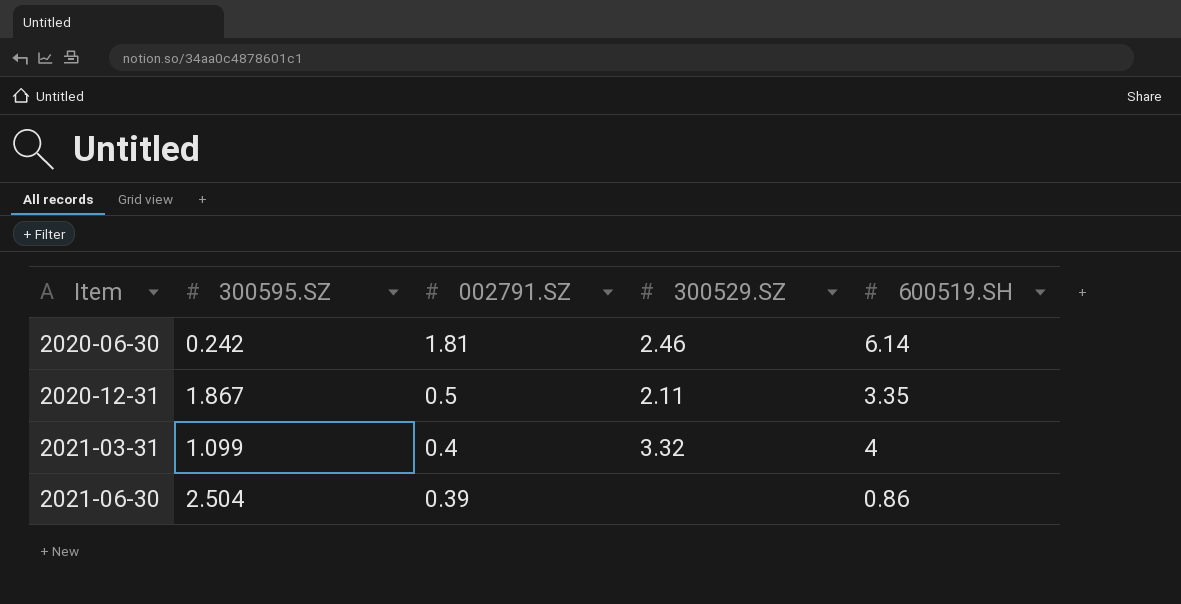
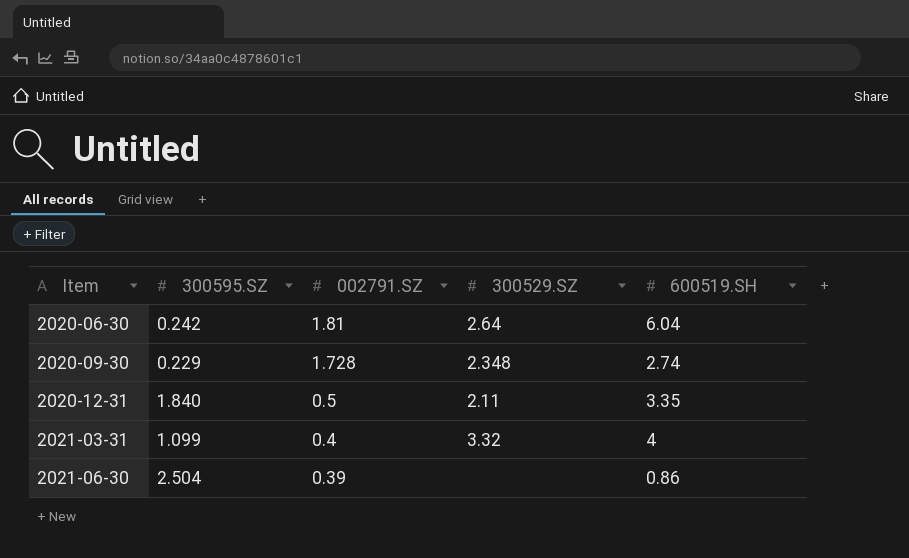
2020-06-30 | 300529.SZ: 2.46 -> 2.64
2020-06-30 | 600519.SH: 6.14 -> 6.04
row 2020-09-30: none -> 0.229 | 1.728 | 2.348 | 2.74
2020-12-31 | 300595.SZ: 1.867 -> 1.840

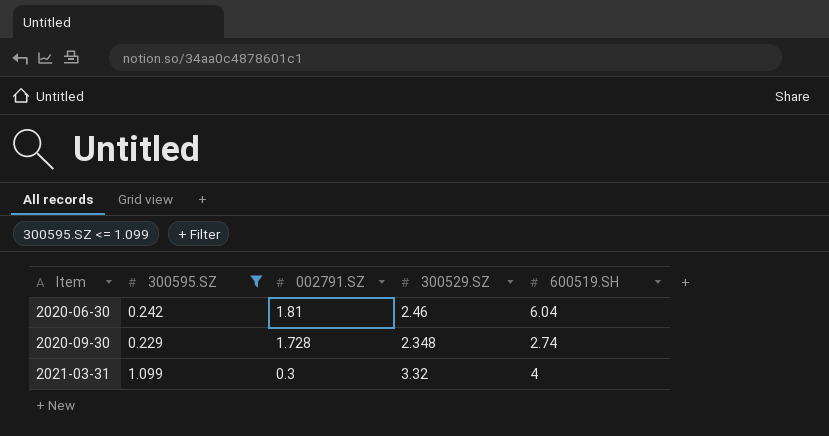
filter: none -> 300595.SZ <= 1.099
2020-06-30 | 300529.SZ: 2.64 -> 2.46
2021-03-31 | 002791.SZ: 0.4 -> 0.3

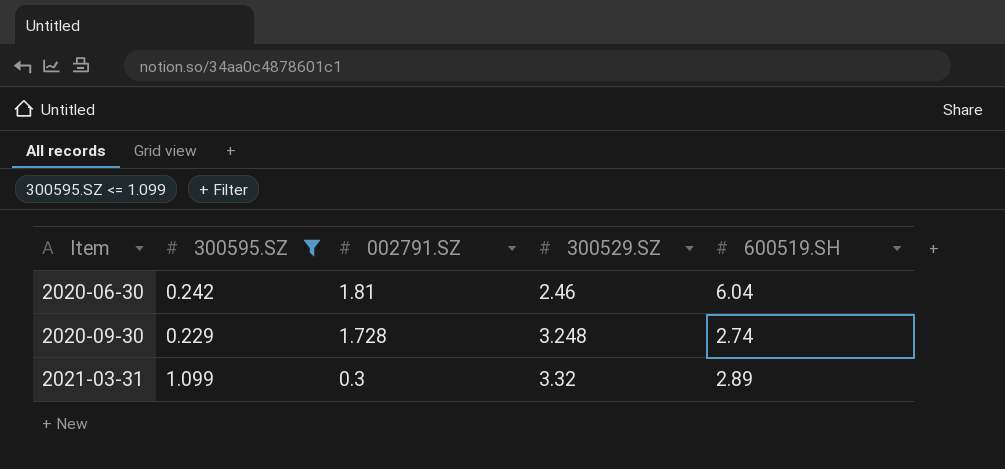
2020-09-30 | 300529.SZ: 2.348 -> 3.248
2021-03-31 | 600519.SH: 4 -> 2.89

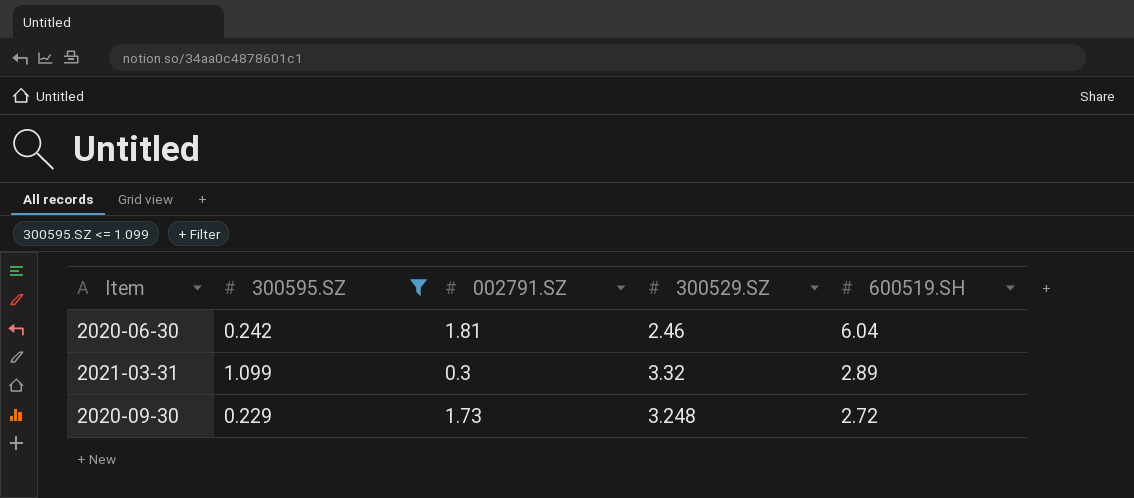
row order: Item ascending -> 600519.SH descending
2020-09-30 | 002791.SZ: 1.728 -> 1.73
2020-09-30 | 600519.SH: 2.74 -> 2.72

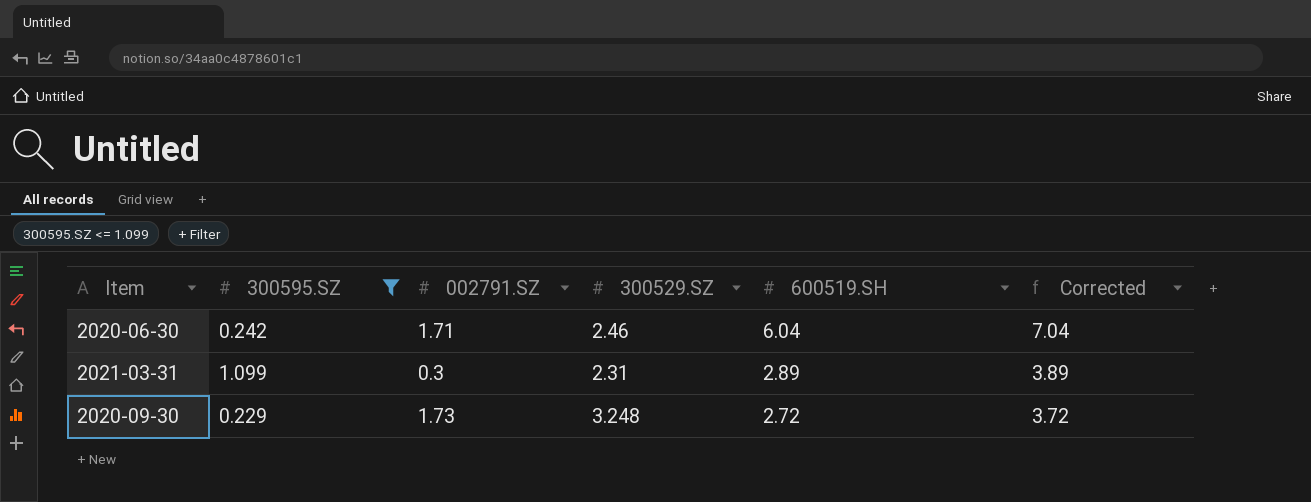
column Corrected | formula: none -> [600519.SH] + 1
2020-06-30 | 002791.SZ: 1.81 -> 1.71
2021-03-31 | 300529.SZ: 3.32 -> 2.31

